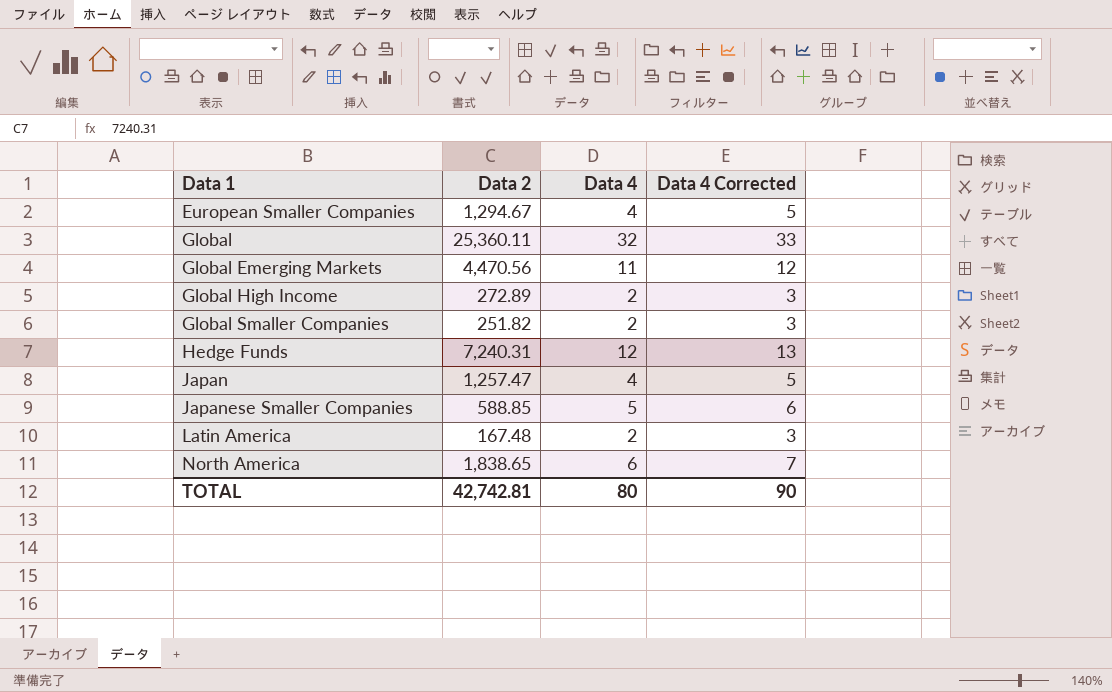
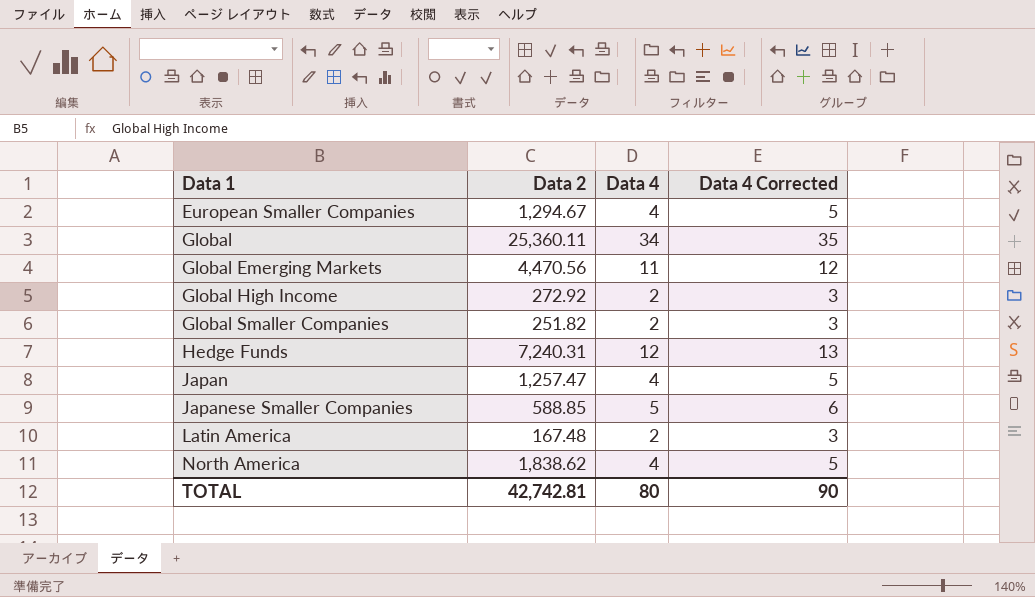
Global | Data 4: 32 -> 34
Global | Data 4 Corrected: 33 -> 35
Global High Income | Data 2: 272.89 -> 272.92
North America | Data 2: 1,838.65 -> 1,838.62
North America | Data 4: 6 -> 4
North America | Data 4 Corrected: 7 -> 5

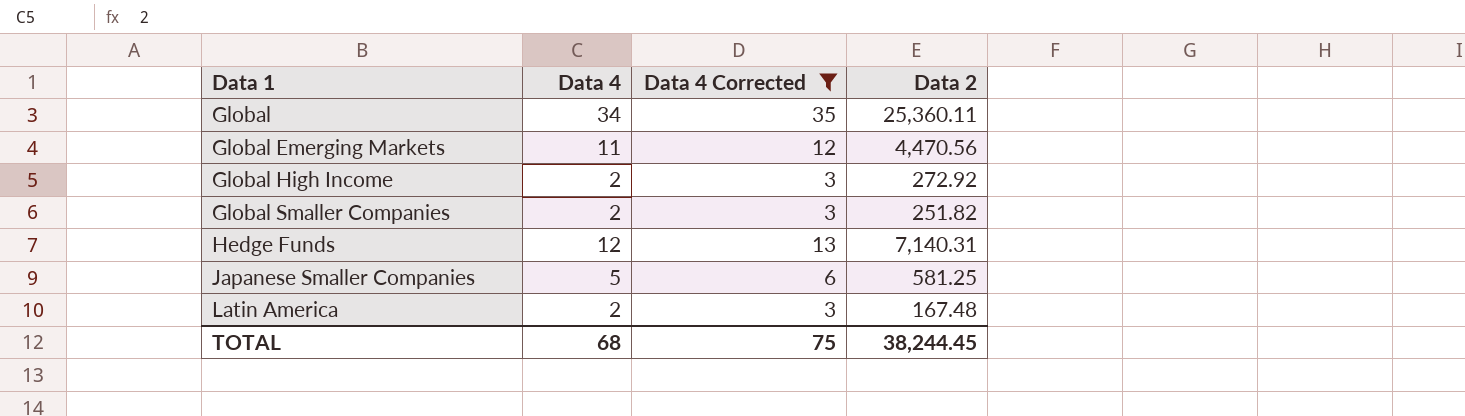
filter: none -> Data 4 Corrected != 5
column Data 2 | position: 2 -> 4
Hedge Funds | Data 2: 7,240.31 -> 7,140.31
Japanese Smaller Companies | Data 2: 588.85 -> 581.25
TOTAL | Data 4: 80 -> 68
TOTAL | Data 4 Corrected: 90 -> 75
TOTAL | Data 2: 42,742.81 -> 38,244.45

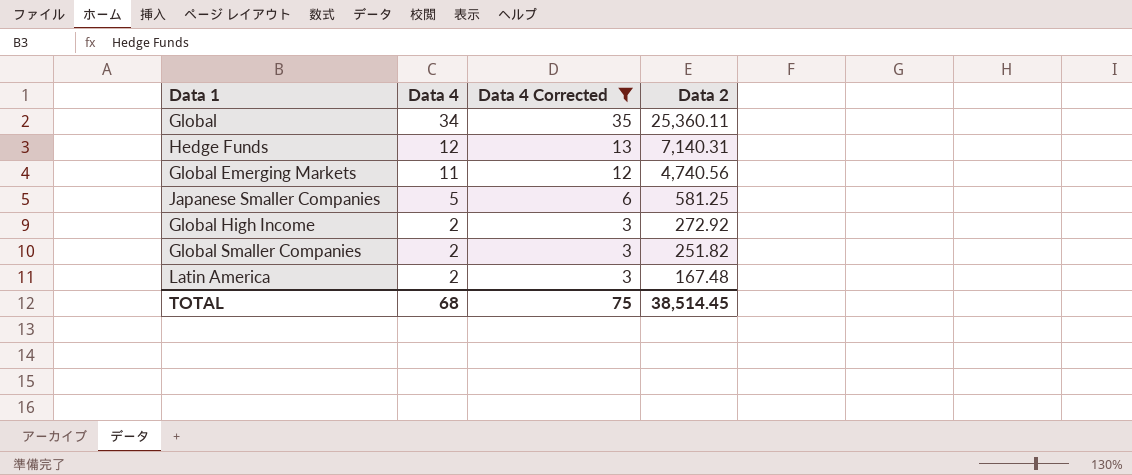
row order: Data 1 ascending -> Data 4 descending
Global Emerging Markets | Data 2: 4,470.56 -> 4,740.56
TOTAL | Data 2: 38,244.45 -> 38,514.45

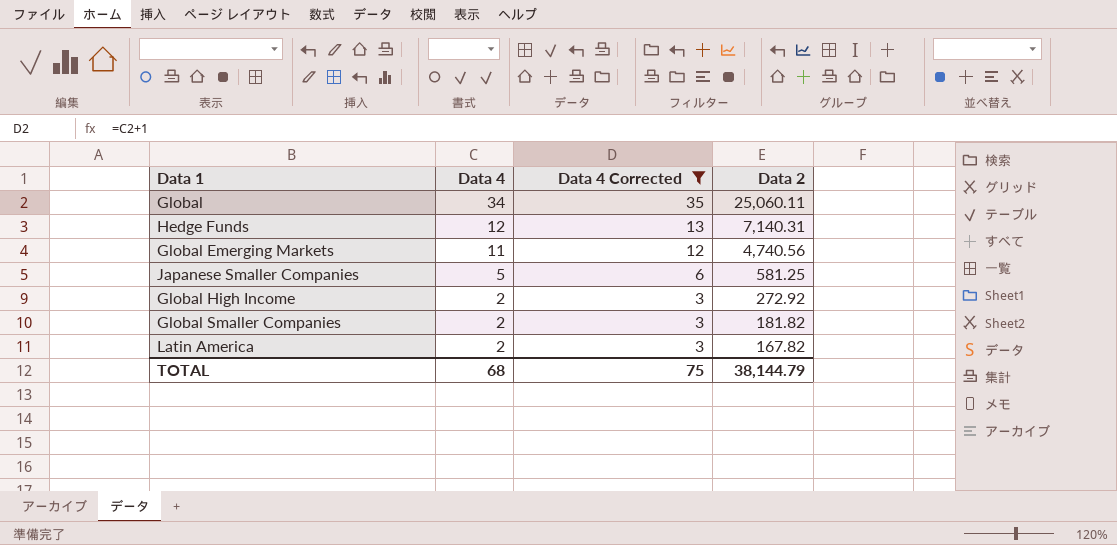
Global | Data 2: 25,360.11 -> 25,060.11
Global Smaller Companies | Data 2: 251.82 -> 181.82
Latin America | Data 2: 167.48 -> 167.82
TOTAL | Data 2: 38,514.45 -> 38,144.79

